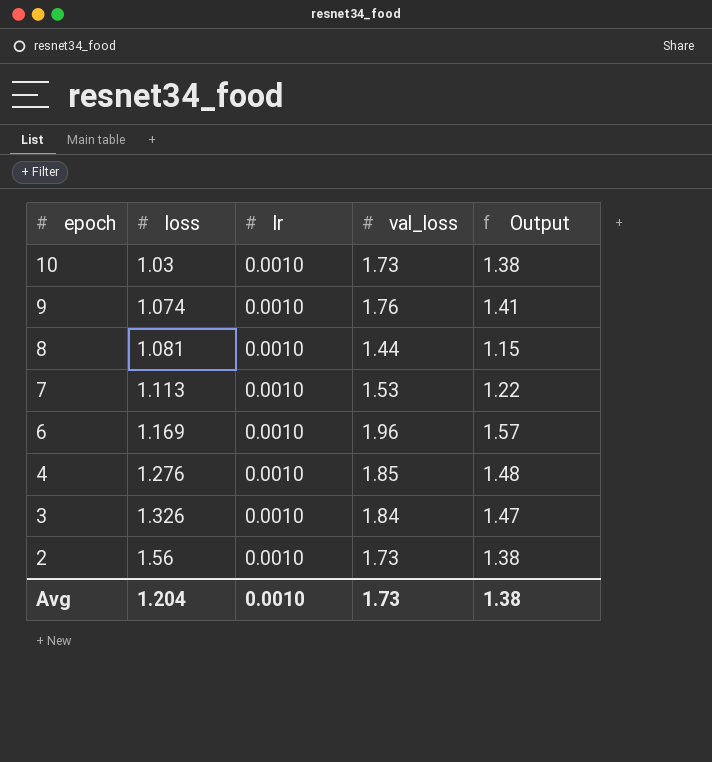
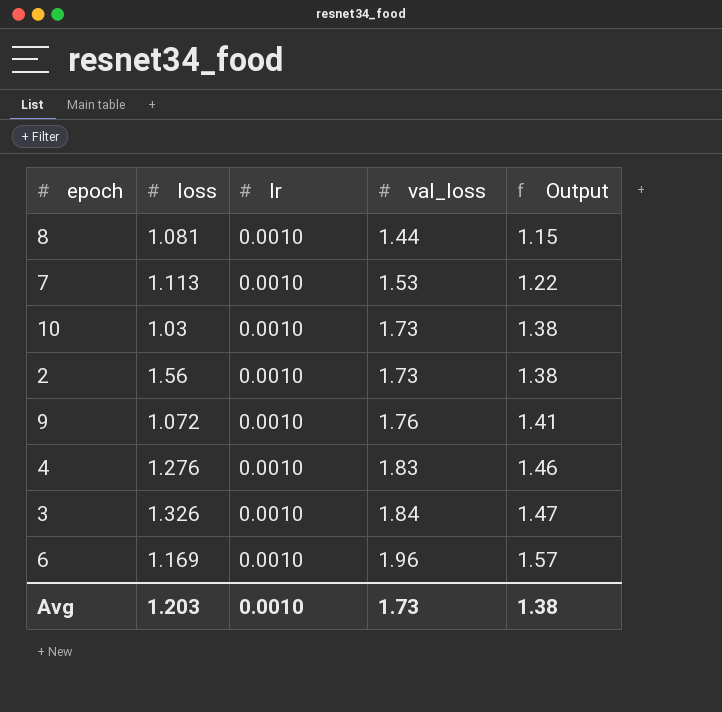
row order: epoch descending -> val_loss ascending
9 | loss: 1.074 -> 1.072
4 | val_loss: 1.85 -> 1.83
4 | Output: 1.48 -> 1.46
Avg | loss: 1.204 -> 1.203

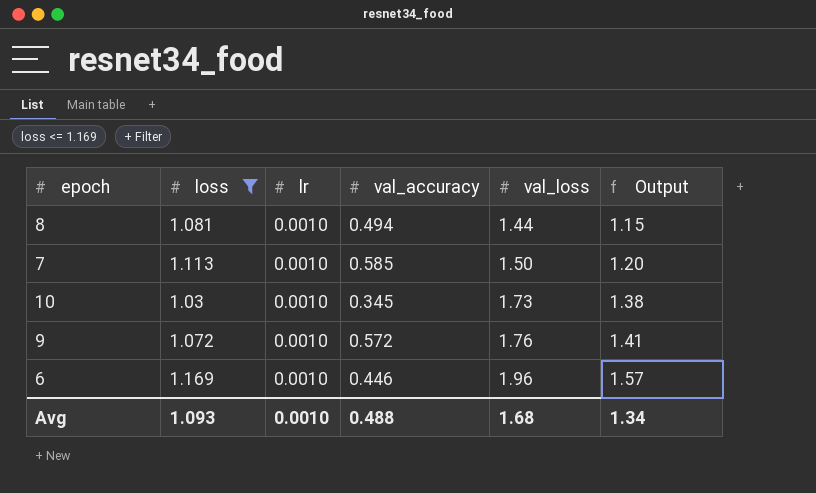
filter: none -> loss <= 1.169
column val_accuracy | position: none -> 4
7 | val_loss: 1.53 -> 1.50
7 | Output: 1.22 -> 1.20
Avg | loss: 1.203 -> 1.093
Avg | val_loss: 1.73 -> 1.68
Avg | Output: 1.38 -> 1.34

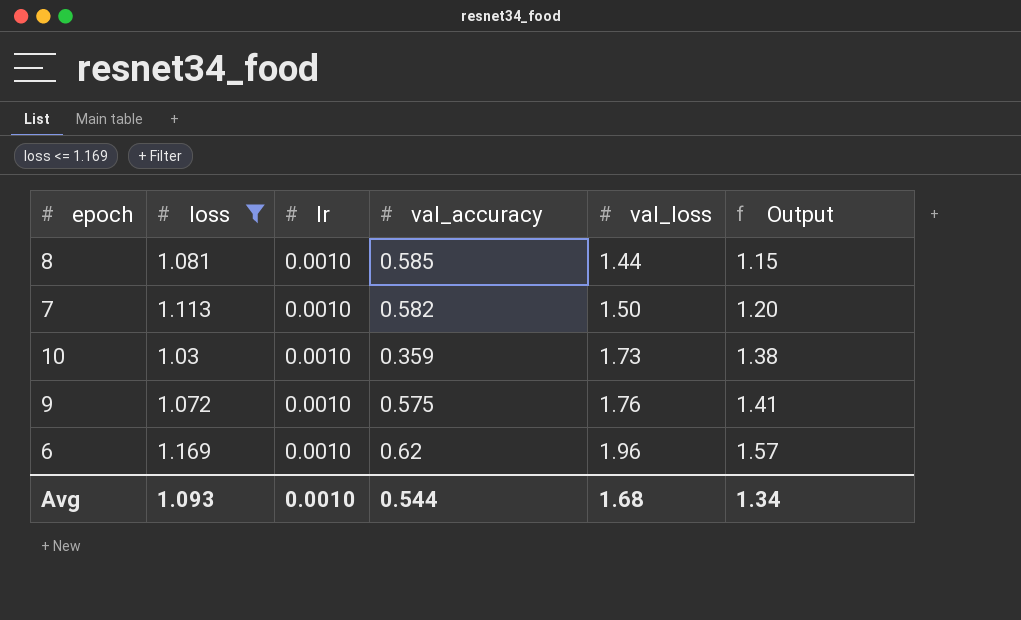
8 | val_accuracy: 0.494 -> 0.585
7 | val_accuracy: 0.585 -> 0.582
10 | val_accuracy: 0.345 -> 0.359
9 | val_accuracy: 0.572 -> 0.575
6 | val_accuracy: 0.446 -> 0.62
Avg | val_accuracy: 0.488 -> 0.544

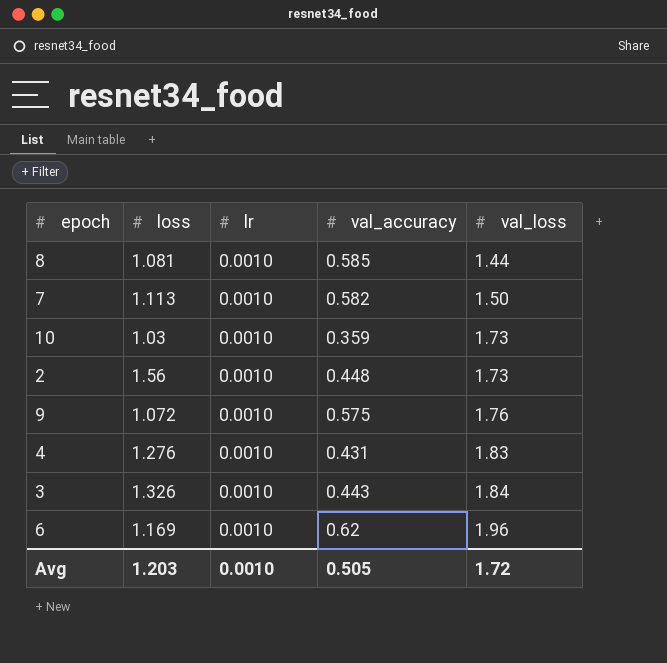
filter: loss <= 1.169 -> none
column Output | formula: [val_loss] * 0.8 -> none
Avg | loss: 1.093 -> 1.203
Avg | val_accuracy: 0.544 -> 0.505
Avg | val_loss: 1.68 -> 1.72

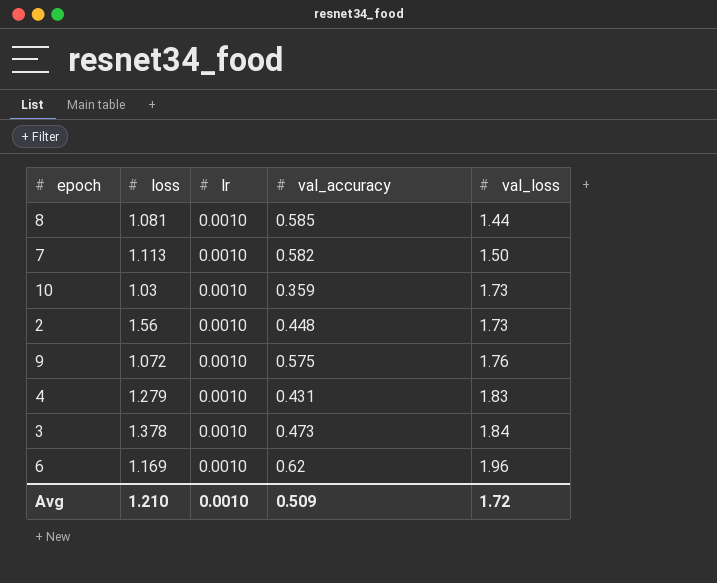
4 | loss: 1.276 -> 1.279
3 | loss: 1.326 -> 1.378
3 | val_accuracy: 0.443 -> 0.473
Avg | loss: 1.203 -> 1.210
Avg | val_accuracy: 0.505 -> 0.509

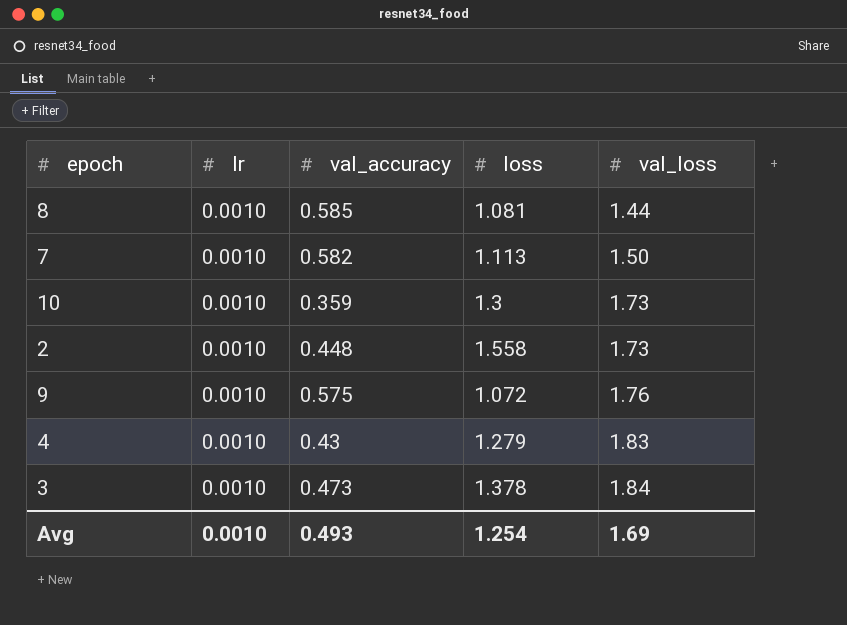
column loss | position: 2 -> 4
row 6: 1.169 | 0.0010 | 0.62 | 1.96 -> none
10 | loss: 1.03 -> 1.3
2 | loss: 1.56 -> 1.558
4 | val_accuracy: 0.431 -> 0.43
Avg | val_accuracy: 0.509 -> 0.493
Avg | loss: 1.210 -> 1.254
Avg | val_loss: 1.72 -> 1.69

